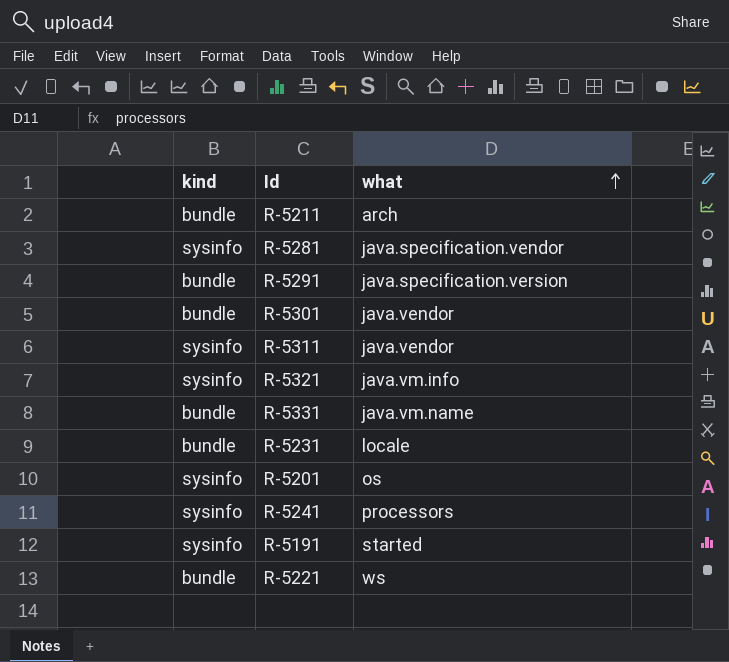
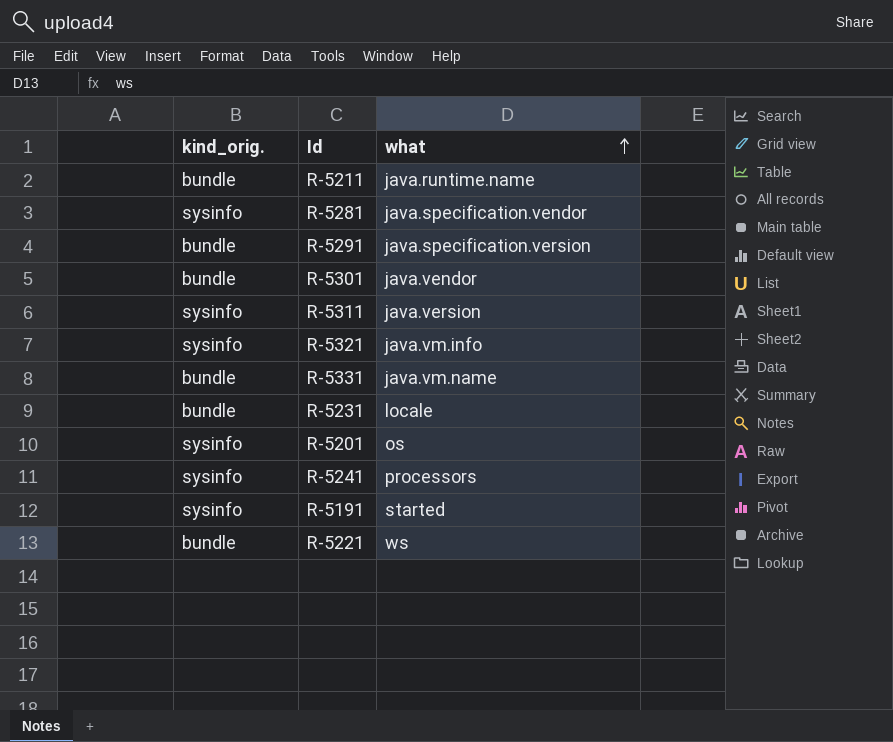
column name: kind -> kind_orig.
R-5211 | what: arch -> java.runtime.name
R-5311 | what: java.vendor -> java.version

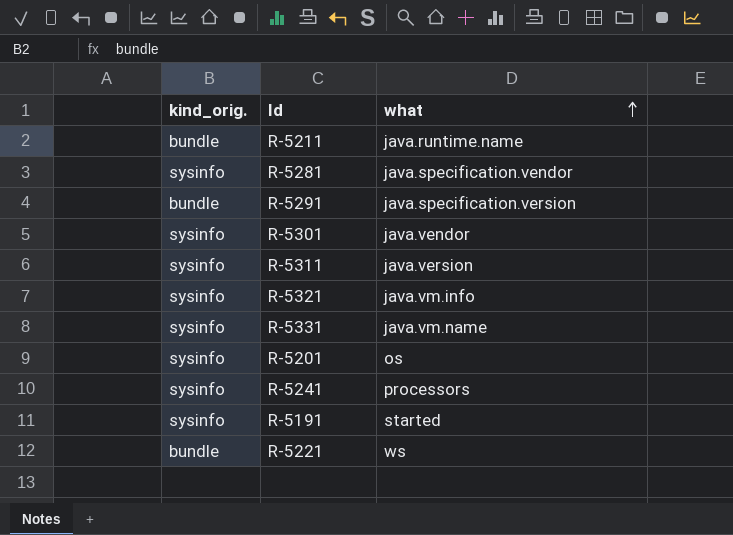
row R-5231: bundle | locale -> none
R-5301 | kind_orig.: bundle -> sysinfo
R-5331 | kind_orig.: bundle -> sysinfo

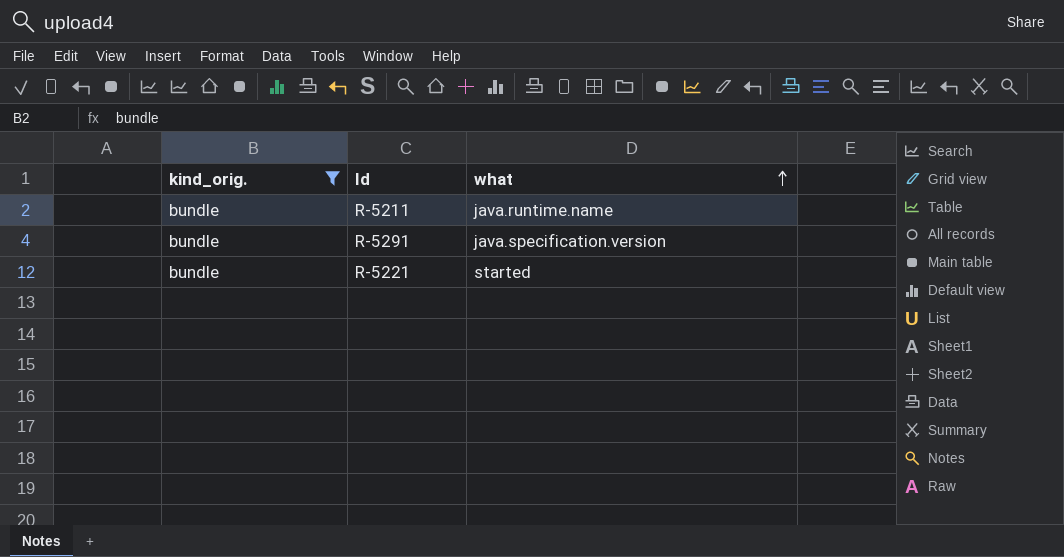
filter: none -> kind_orig. = bundle
R-5221 | what: ws -> started

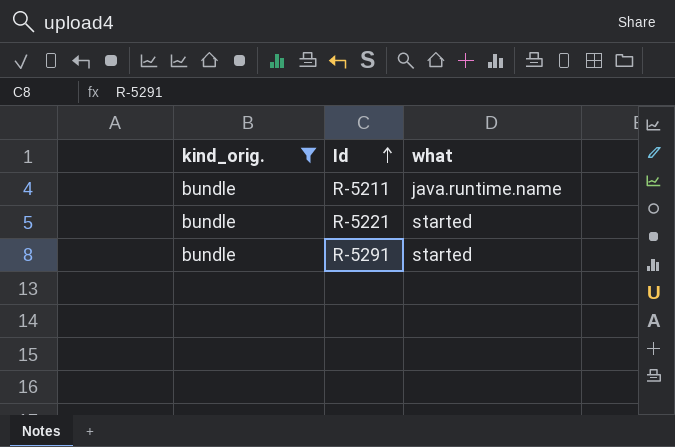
row order: what ascending -> Id ascending
R-5291 | what: java.specification.version -> started

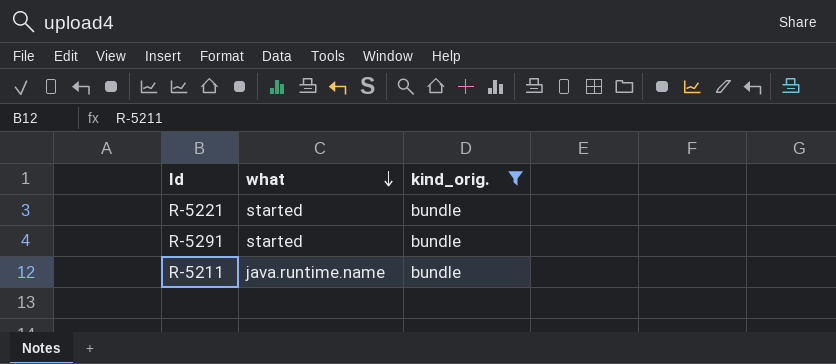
row order: Id ascending -> what descending
column kind_orig. | position: 1 -> 3

